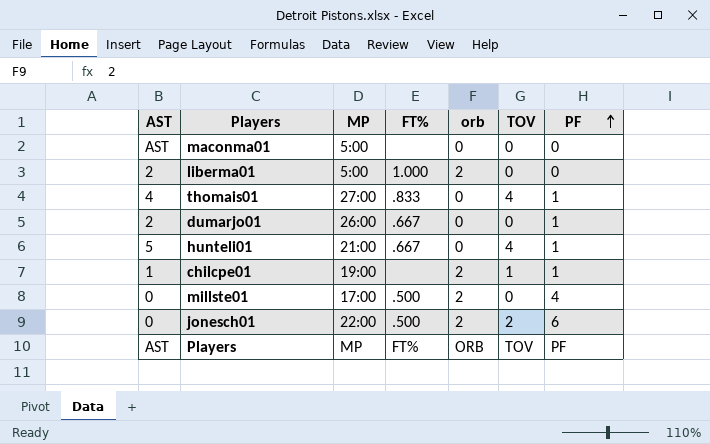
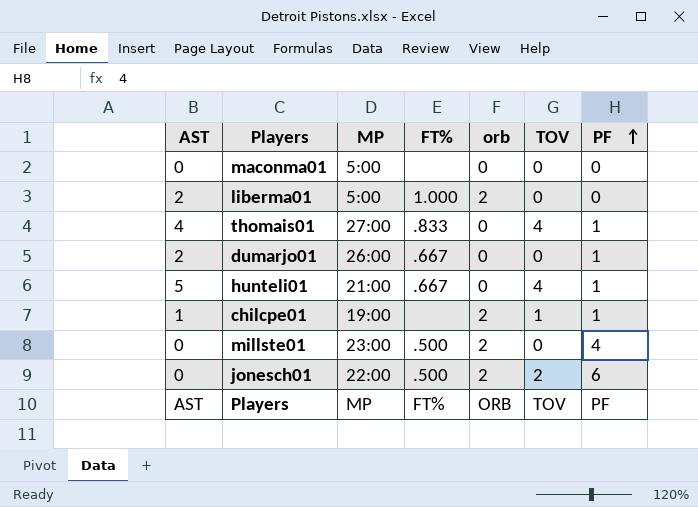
maconma01 | AST: AST -> 0
millste01 | MP: 17:00 -> 23:00

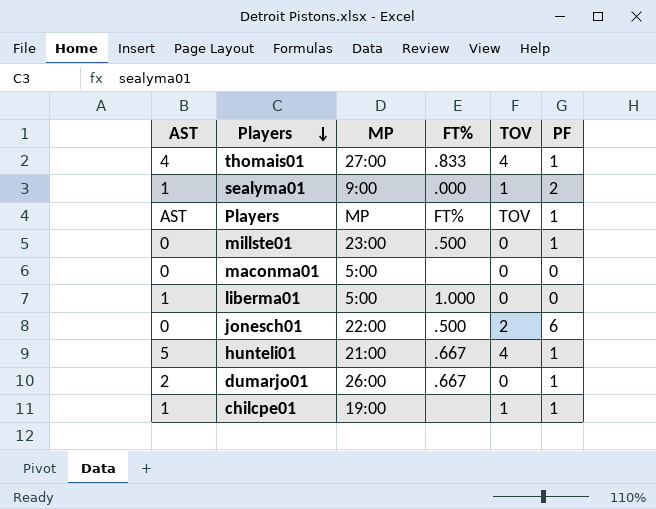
row order: PF ascending -> Players descending
column orb | position: 5 -> none
row sealyma01: none -> 1 | 9:00 | .000 | 1 | 2
Players | PF: PF -> 1
millste01 | PF: 4 -> 1
liberma01 | AST: 2 -> 1

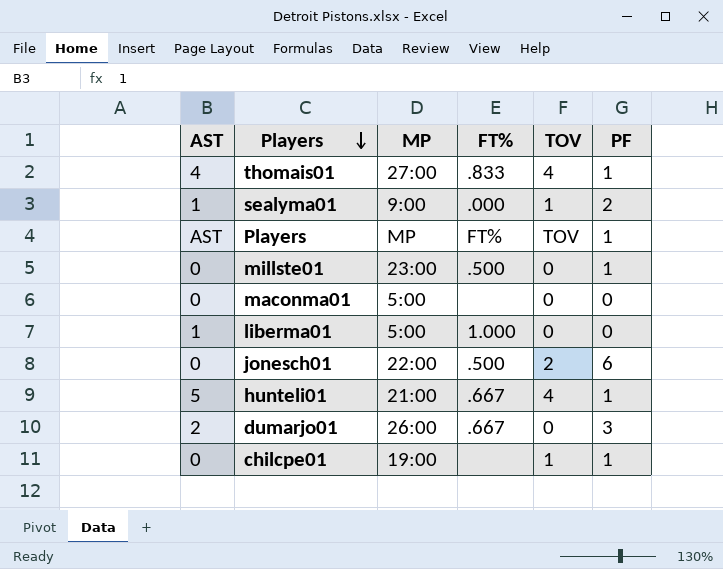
dumarjo01 | PF: 1 -> 3
chilcpe01 | AST: 1 -> 0

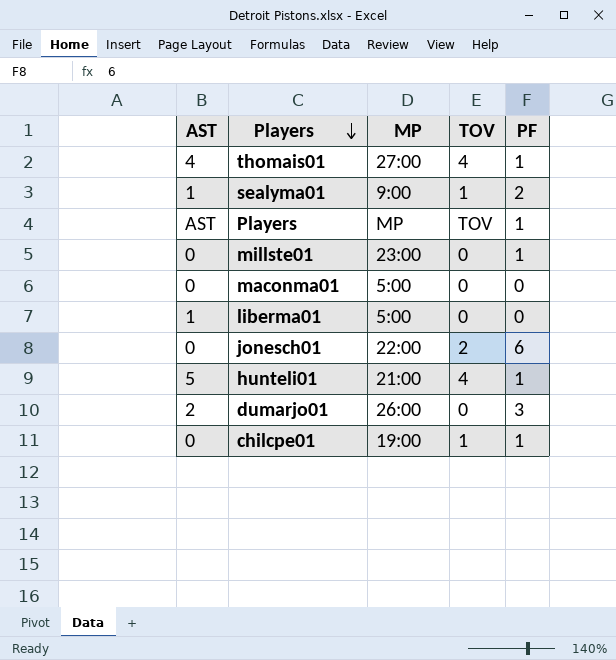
column FT% | position: 4 -> none

